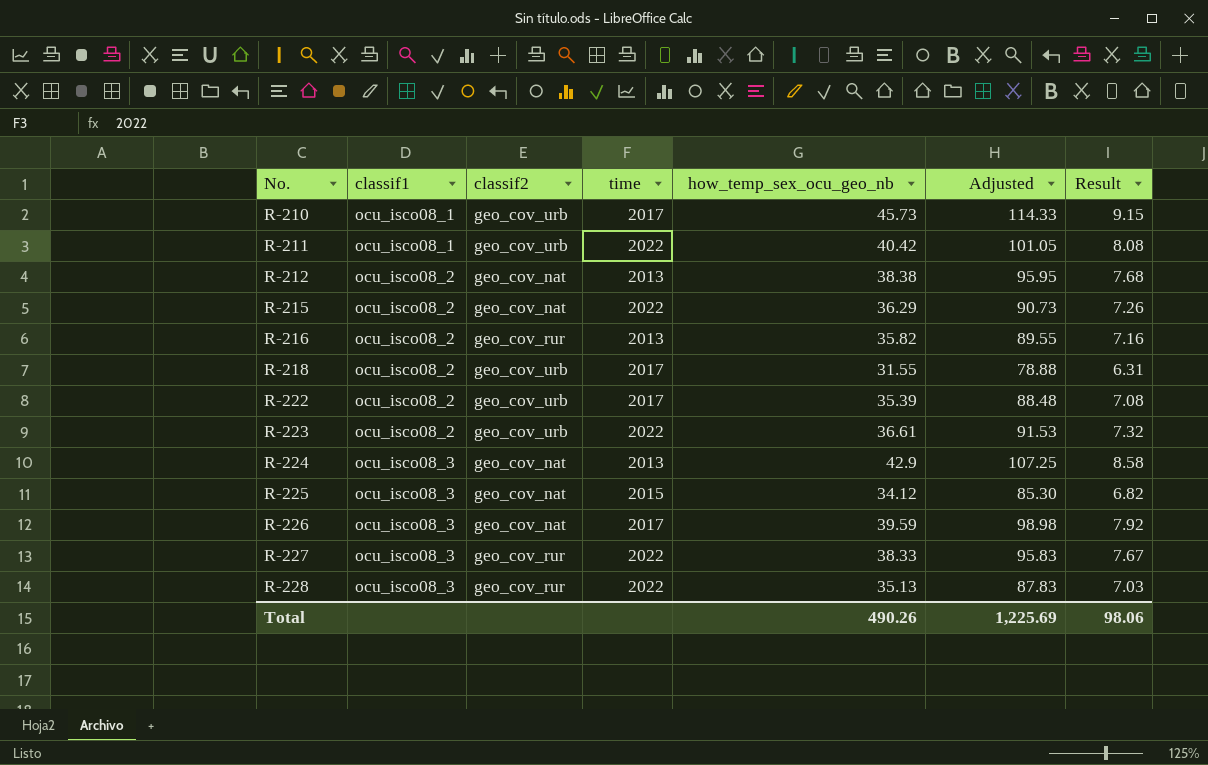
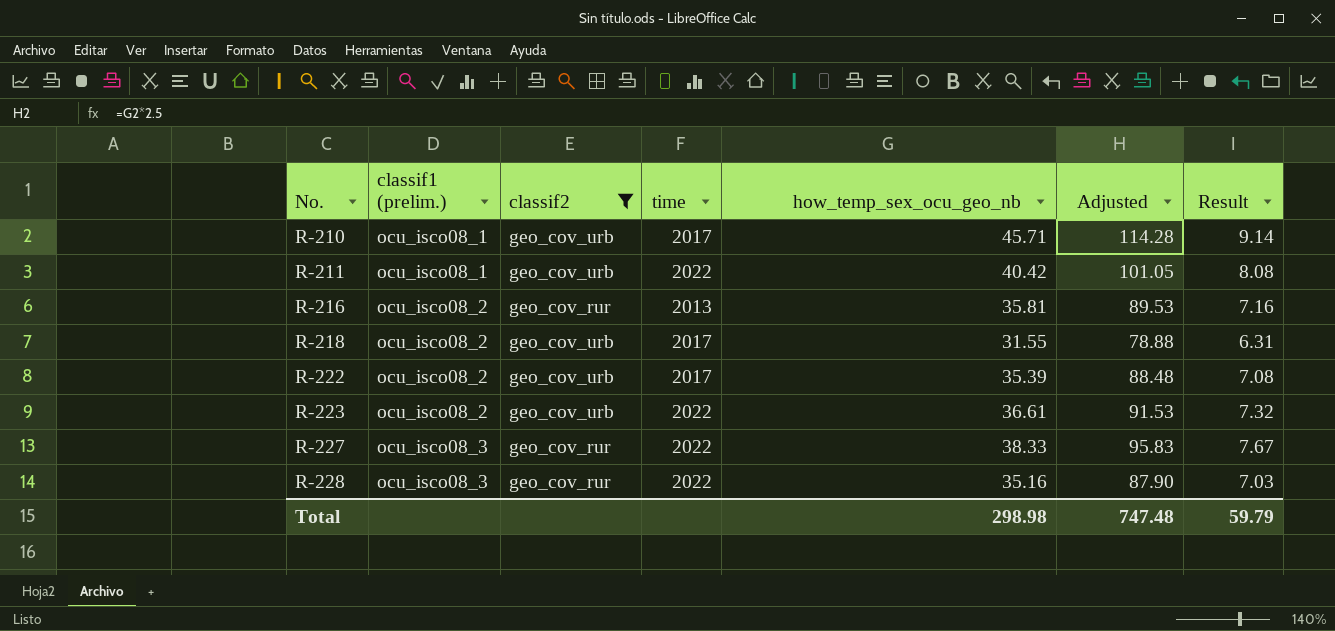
filter: none -> classif2 != geo_cov_nat
column name: classif1 -> classif1 (prelim.)
R-210 | how_temp_sex_ocu_geo_nb: 45.73 -> 45.71
R-210 | Adjusted: 114.33 -> 114.28
R-210 | Result: 9.15 -> 9.14
R-216 | how_temp_sex_ocu_geo_nb: 35.82 -> 35.81
R-216 | Adjusted: 89.55 -> 89.53
R-228 | how_temp_sex_ocu_geo_nb: 35.13 -> 35.16
R-228 | Adjusted: 87.83 -> 87.90
Total | how_temp_sex_ocu_geo_nb: 490.26 -> 298.98
Total | Adjusted: 1,225.69 -> 747.48
Total | Result: 98.06 -> 59.79

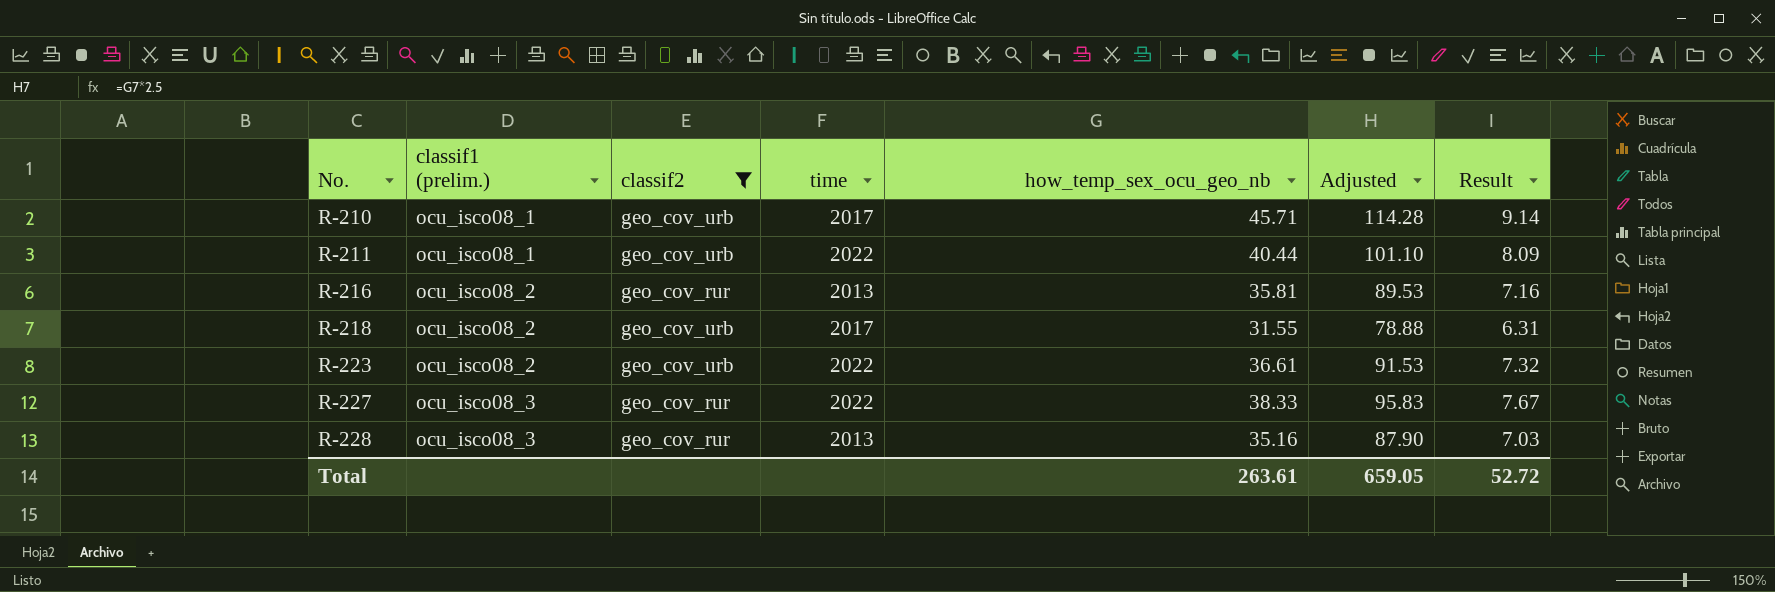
row R-222: ocu_isco08_2 | geo_cov_urb | 2017 | 35.39 | 88.48 | 7.08 -> none
R-211 | how_temp_sex_ocu_geo_nb: 40.42 -> 40.44
R-211 | Adjusted: 101.05 -> 101.10
R-211 | Result: 8.08 -> 8.09
R-228 | time: 2022 -> 2013
Total | how_temp_sex_ocu_geo_nb: 298.98 -> 263.61
Total | Adjusted: 747.48 -> 659.05
Total | Result: 59.79 -> 52.72

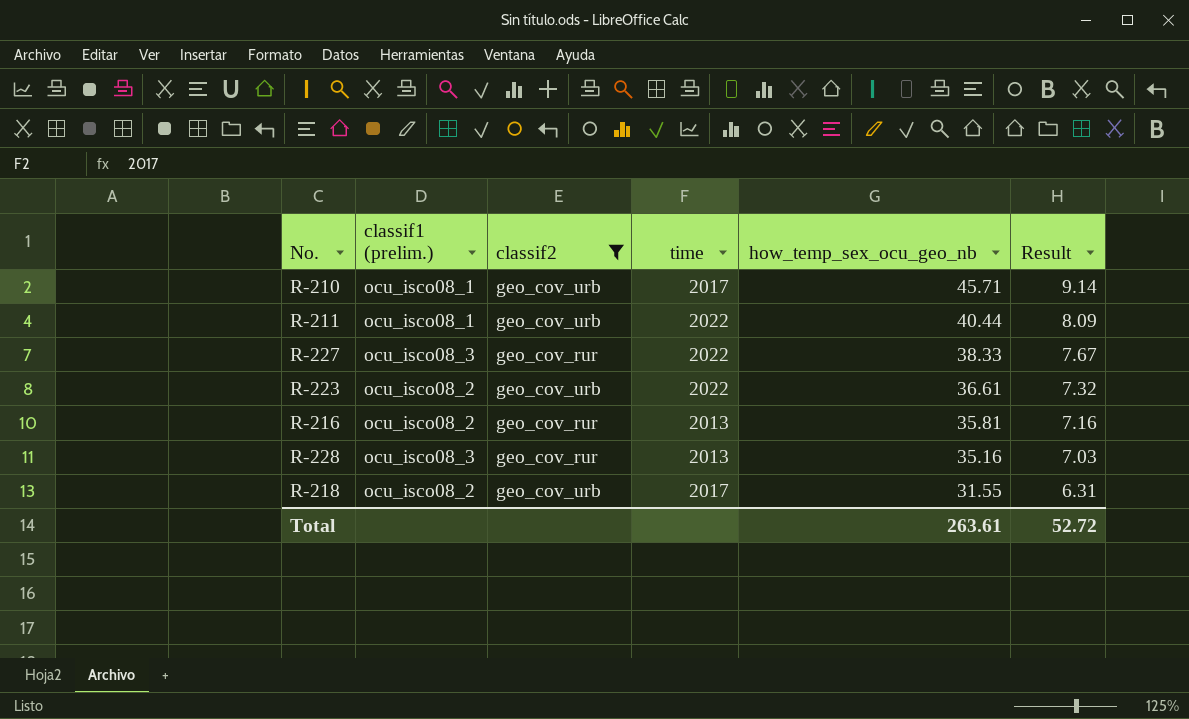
row order: No. ascending -> how_temp_sex_ocu_geo_nb descending
column Adjusted | formula: [how_temp_sex_ocu_geo_nb] * 2.5 -> none

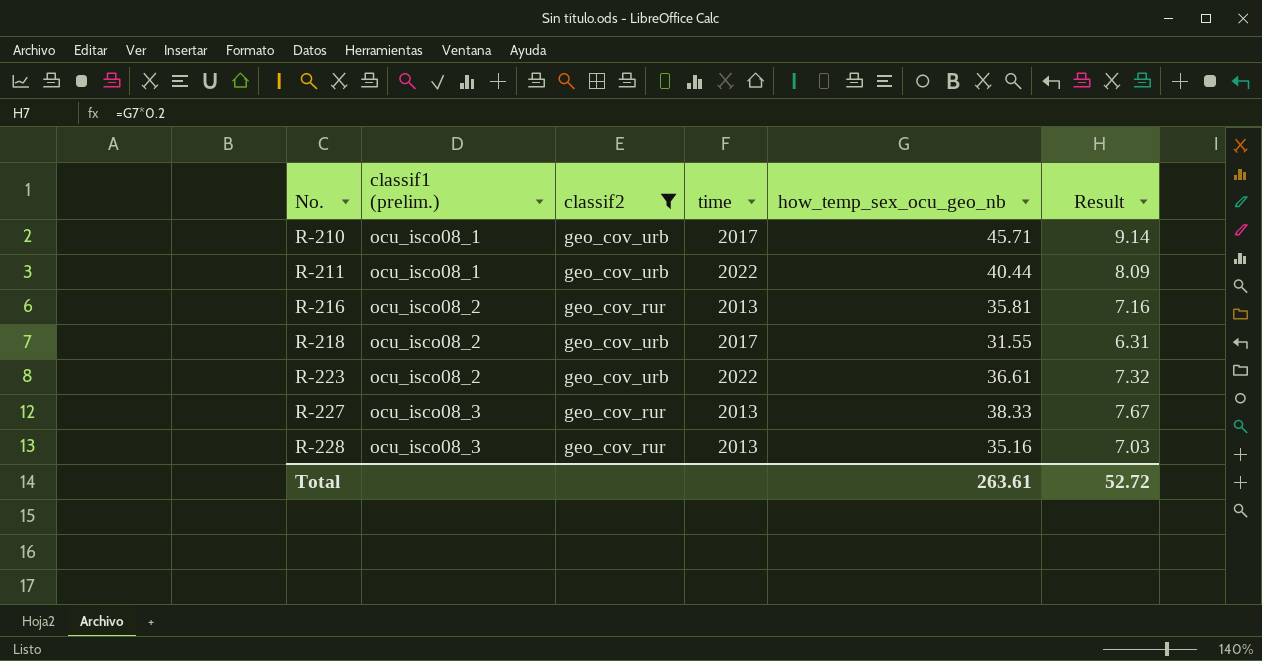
row order: how_temp_sex_ocu_geo_nb descending -> No. ascending
R-227 | time: 2022 -> 2013

